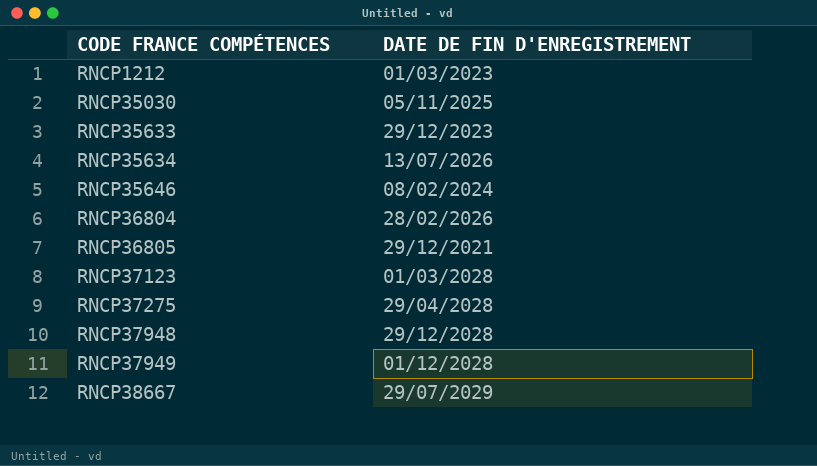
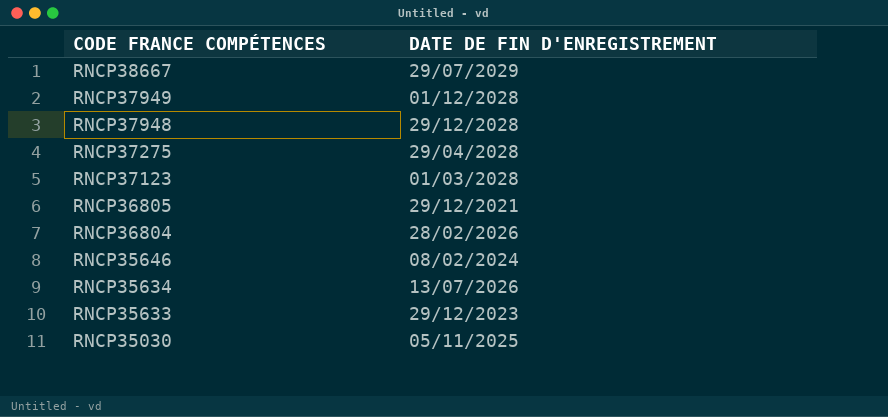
row order: CODE FRANCE COMPÉTENCES ascending -> CODE FRANCE COMPÉTENCES descending
row RNCP1212: 01/03/2023 -> none

